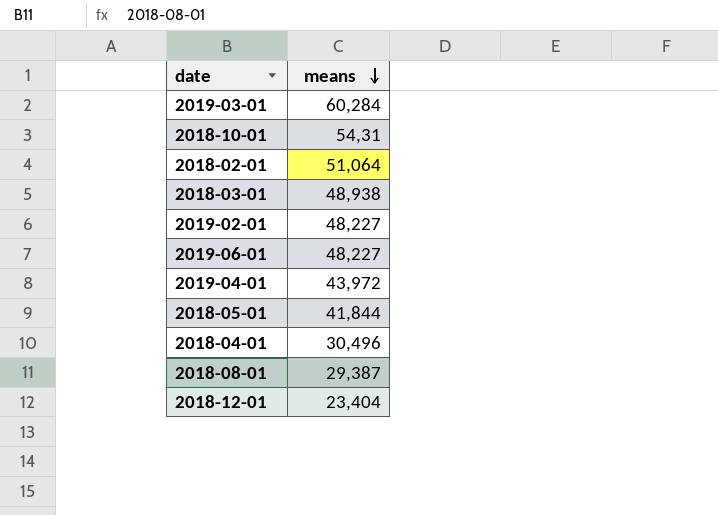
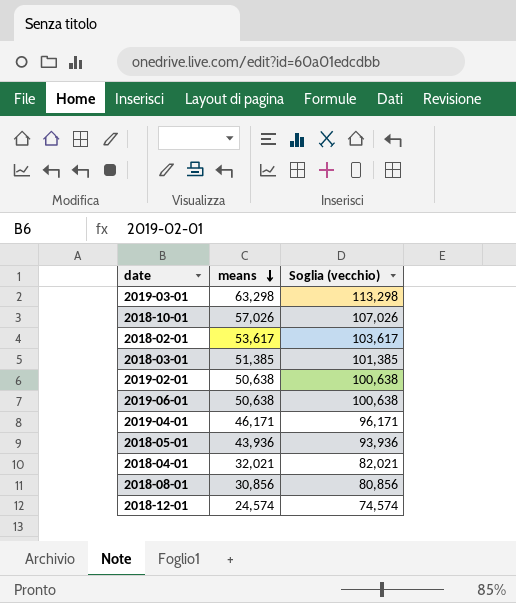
column Soglia (vecchio) | formula: none -> [means] + 50
2019-03-01 | means: 60,284 -> 63,298
2018-10-01 | means: 54,31 -> 57,026
2018-02-01 | means: 51,064 -> 53,617
2018-03-01 | means: 48,938 -> 51,385
2019-02-01 | means: 48,227 -> 50,638
2019-06-01 | means: 48,227 -> 50,638
2019-04-01 | means: 43,972 -> 46,171
2018-05-01 | means: 41,844 -> 43,936
2018-04-01 | means: 30,496 -> 32,021
2018-08-01 | means: 29,387 -> 30,856
2018-12-01 | means: 23,404 -> 24,574

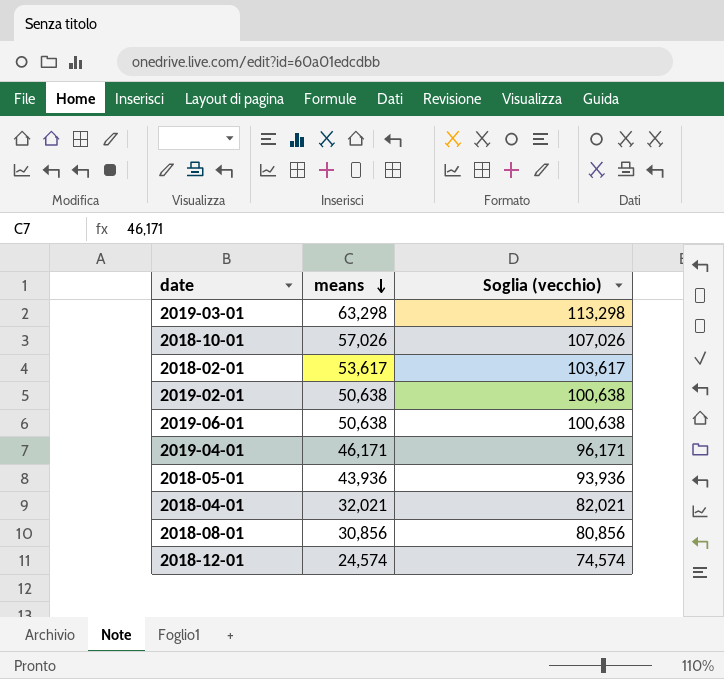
row 2018-03-01: 51,385 | 101,385 -> none

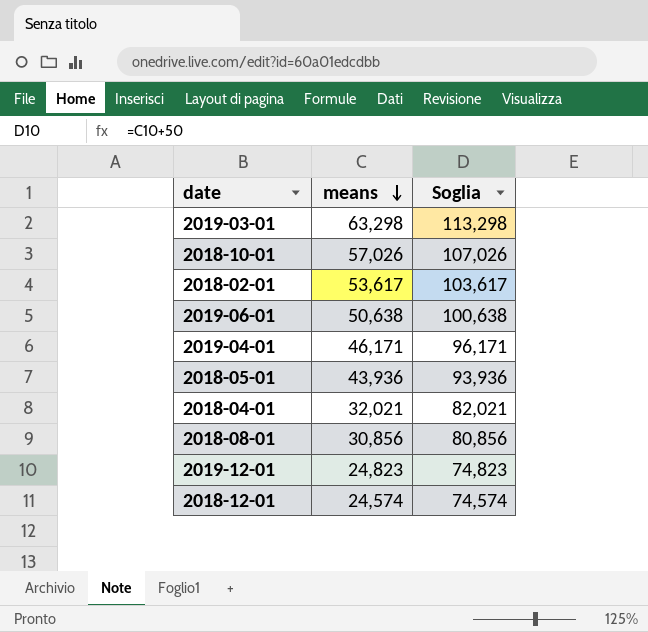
column name: Soglia (vecchio) -> Soglia
row 2019-02-01: 50,638 | 100,638 -> none
row 2019-12-01: none -> 24,823 | 74,823

